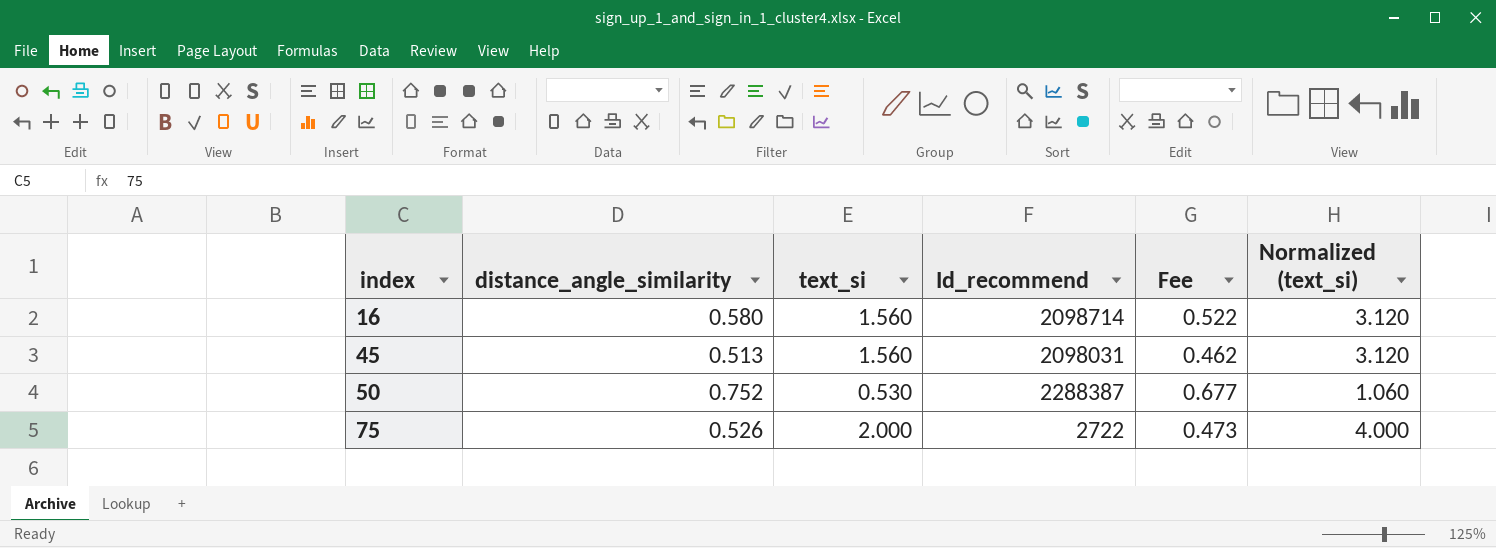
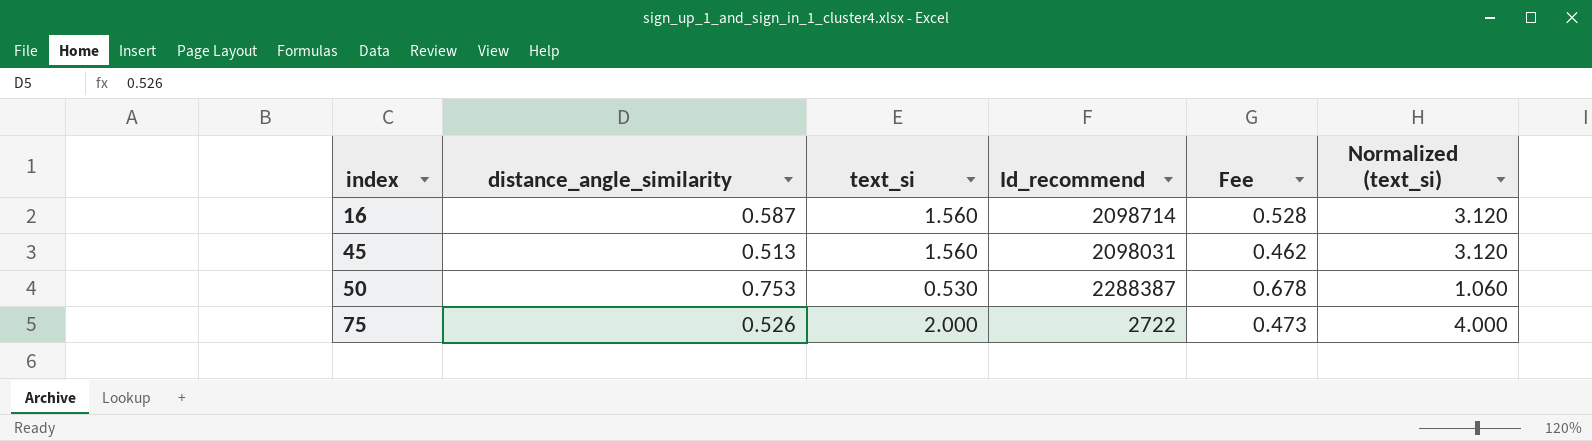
16 | distance_angle_similarity: 0.580 -> 0.587
16 | Fee: 0.522 -> 0.528
50 | distance_angle_similarity: 0.752 -> 0.753
50 | Fee: 0.677 -> 0.678

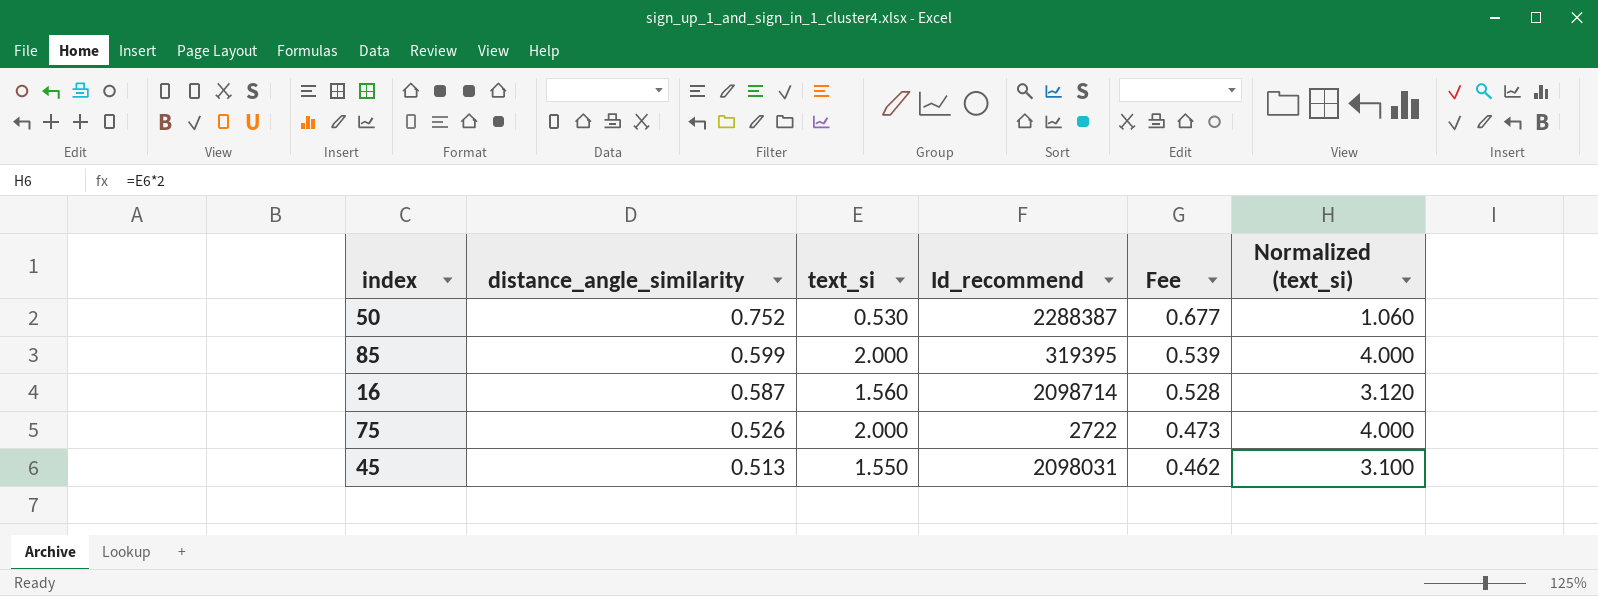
row order: index ascending -> distance_angle_similarity descending
50 | distance_angle_similarity: 0.753 -> 0.752
50 | Fee: 0.678 -> 0.677
row 85: none -> 0.599 | 2.000 | 319395 | 0.539 | 4.000
45 | text_si: 1.560 -> 1.550
45 | Normalized (text_si): 3.120 -> 3.100

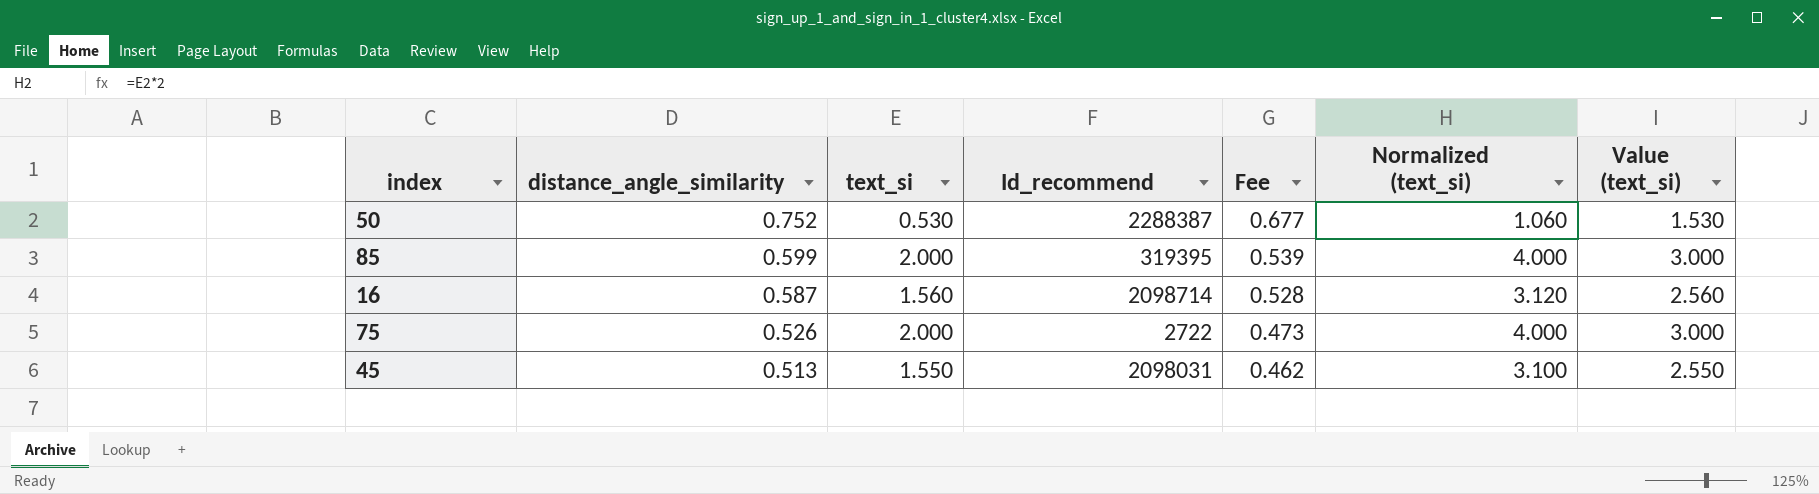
column Value (text_si) | formula: none -> [text_si] + 1

